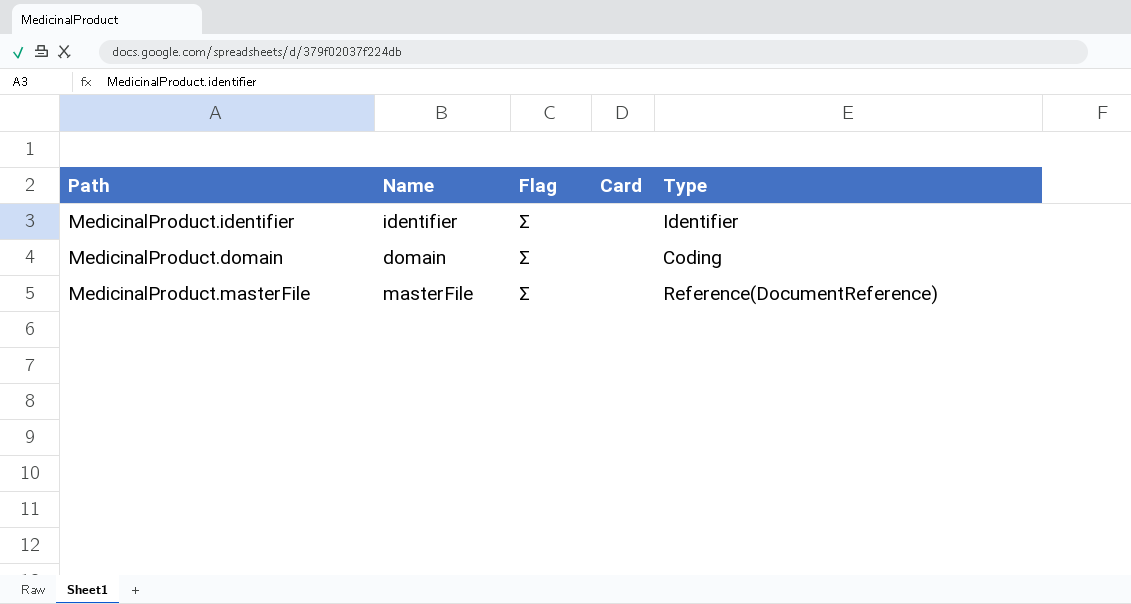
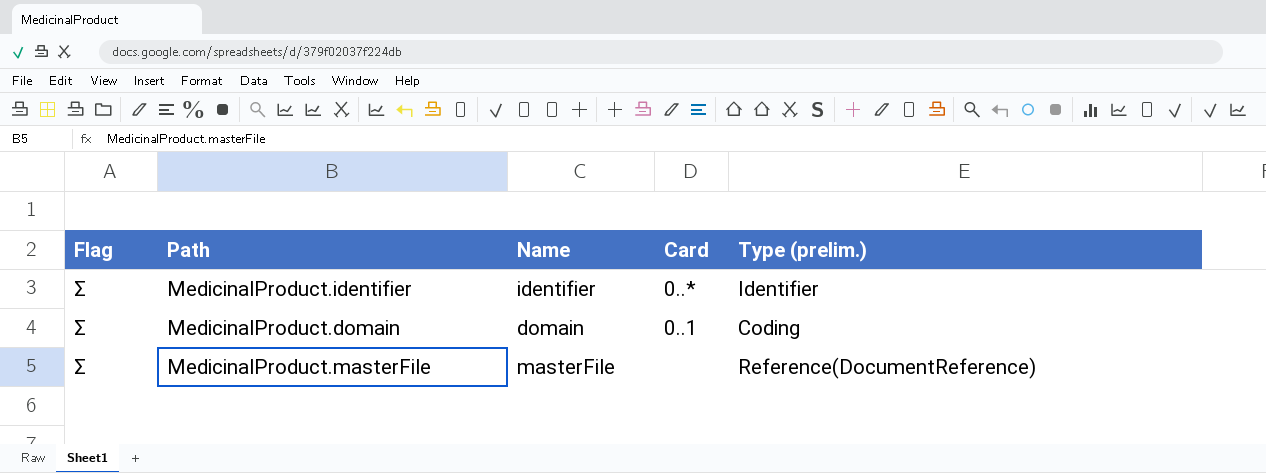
column Flag | position: 3 -> 1
column name: Type -> Type (prelim.)
MedicinalProduct.identifier | Card: none -> 0..*
MedicinalProduct.domain | Card: none -> 0..1

